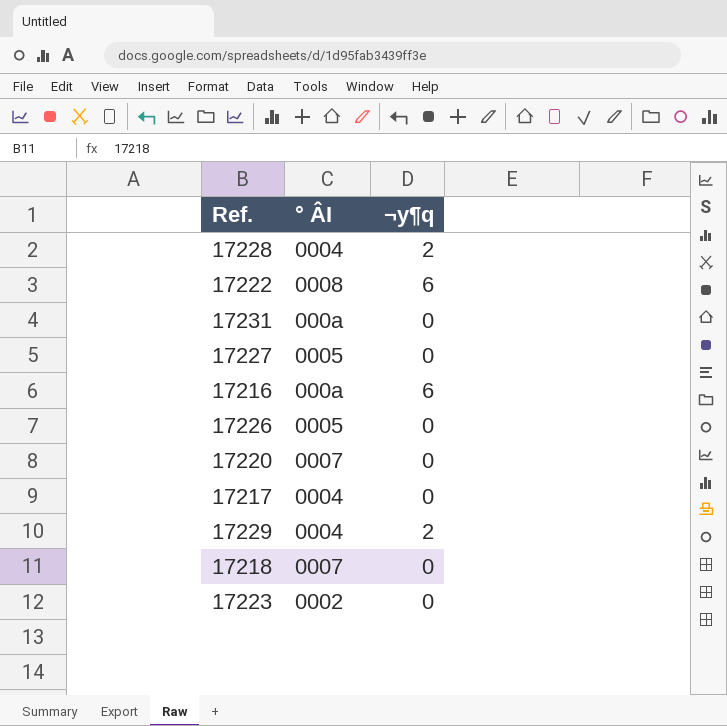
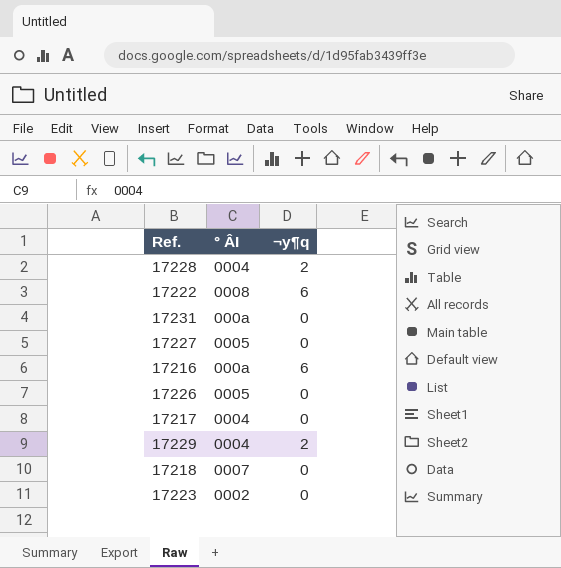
row 17220: 0007 | 0 -> none

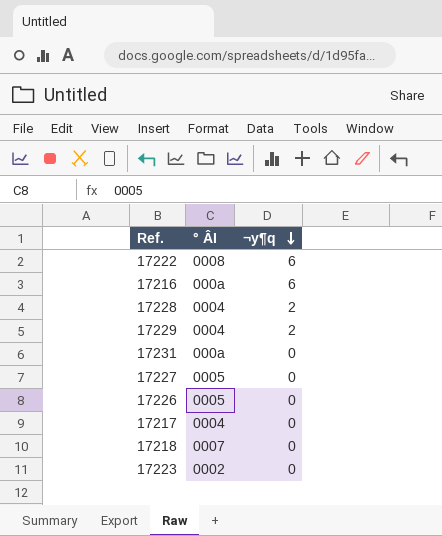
row order: none -> ¬y¶q descending

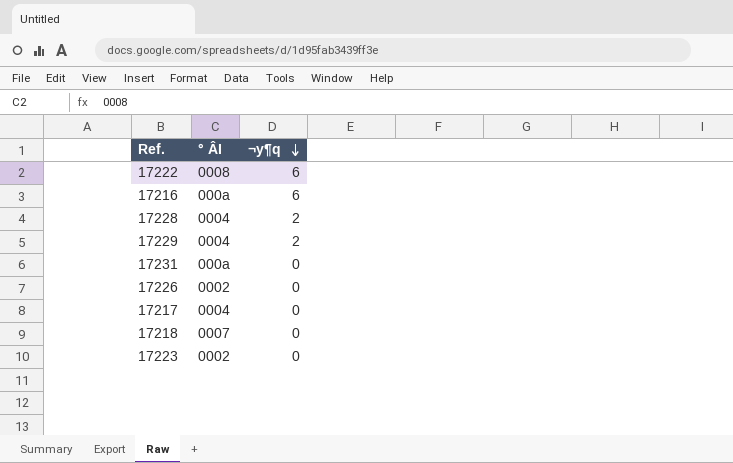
row 17227: 0005 | 0 -> none
17226 | ° ÂI: 0005 -> 0002

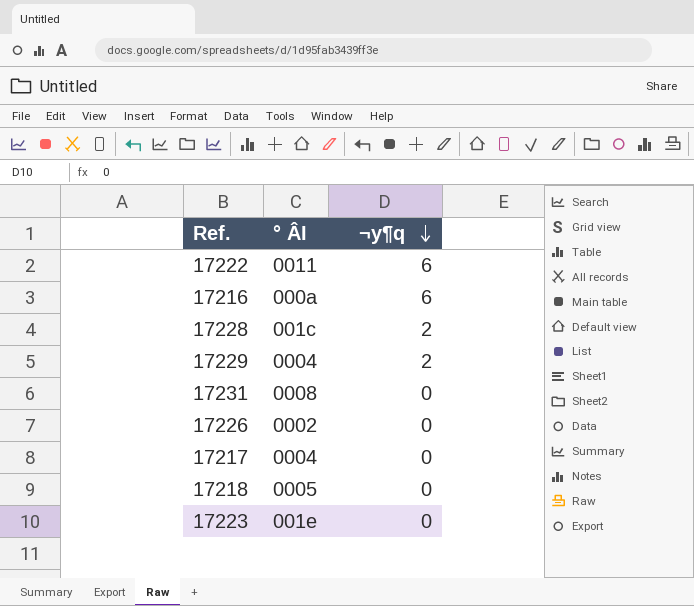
17222 | ° ÂI: 0008 -> 0011
17228 | ° ÂI: 0004 -> 001c
17231 | ° ÂI: 000a -> 0008
17218 | ° ÂI: 0007 -> 0005
17223 | ° ÂI: 0002 -> 001e

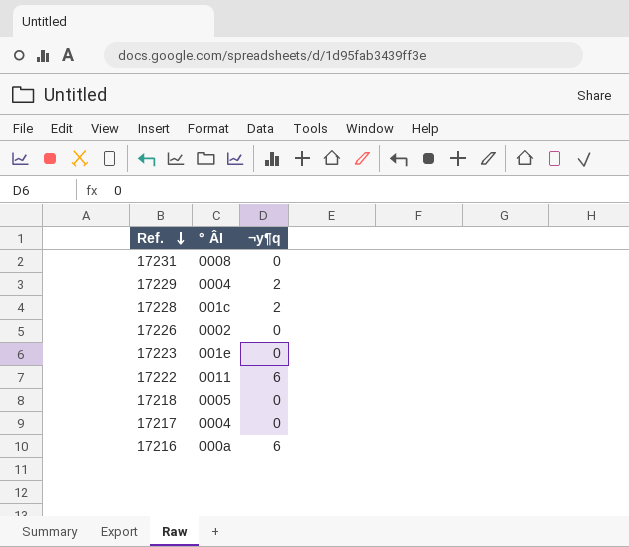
row order: ¬y¶q descending -> Ref. descending

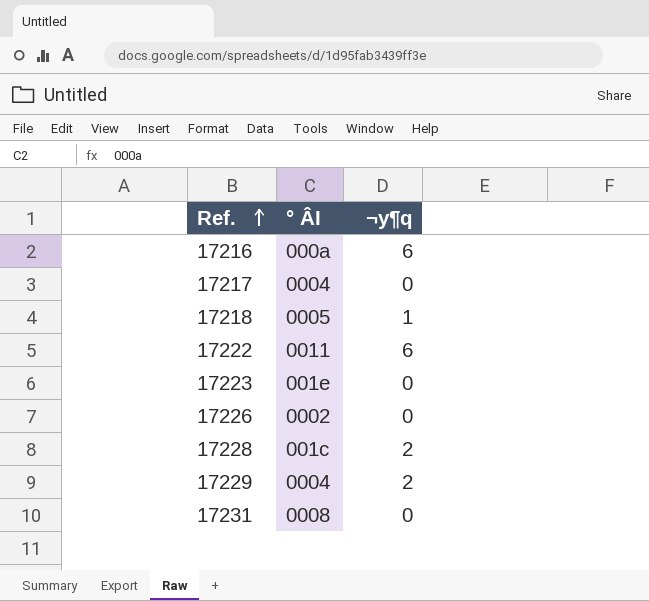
row order: Ref. descending -> Ref. ascending
17218 | ¬y¶q: 0 -> 1

